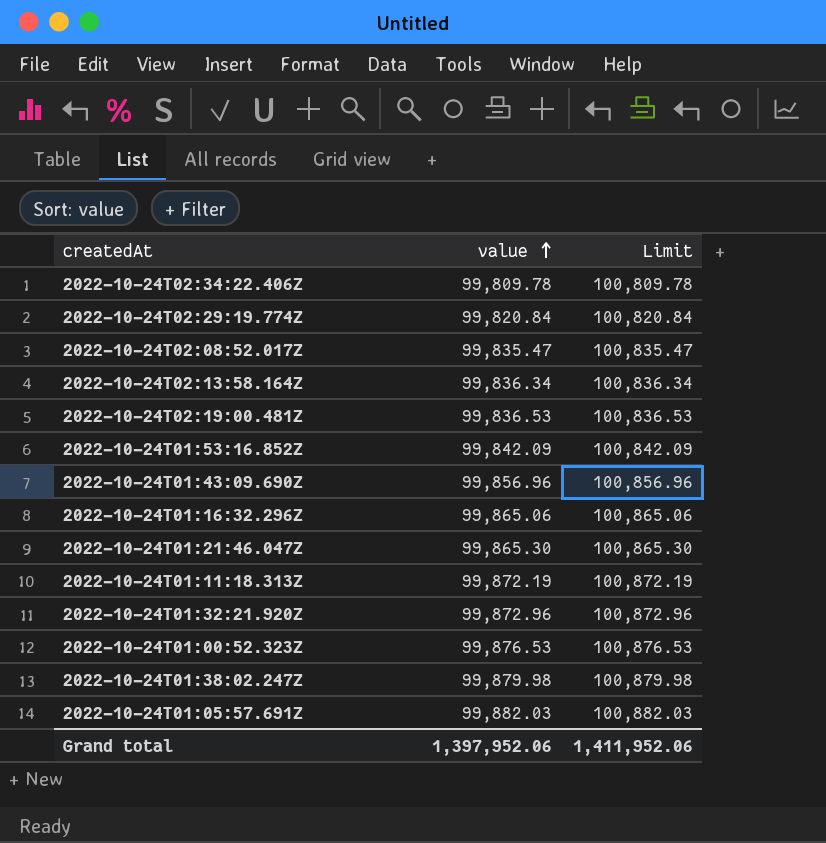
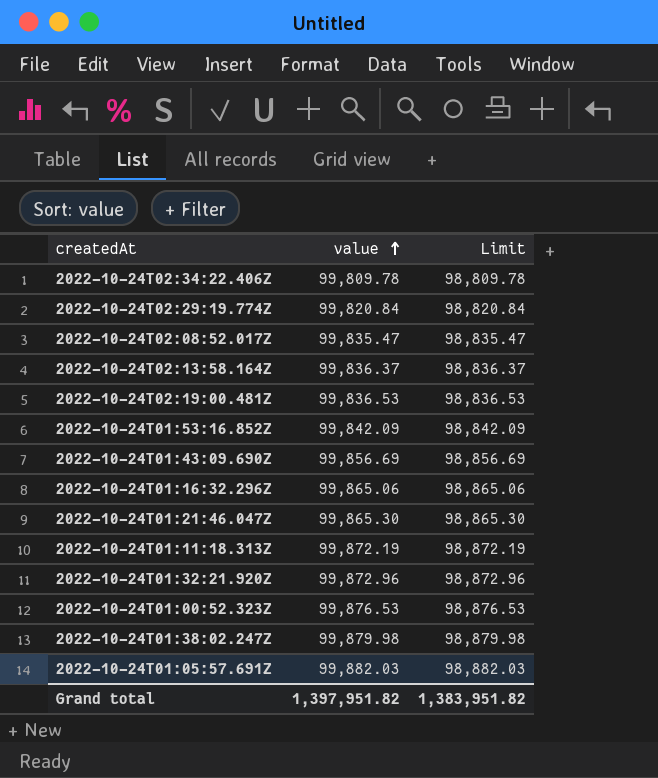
column Limit | formula: [value] + 1000 -> [value] - 1000
2022-10-24T02:13:58.164Z | value: 99,836.34 -> 99,836.37
2022-10-24T01:43:09.690Z | value: 99,856.96 -> 99,856.69
Grand total | value: 1,397,952.06 -> 1,397,951.82
Grand total | Limit: 1,411,952.06 -> 1,383,951.82

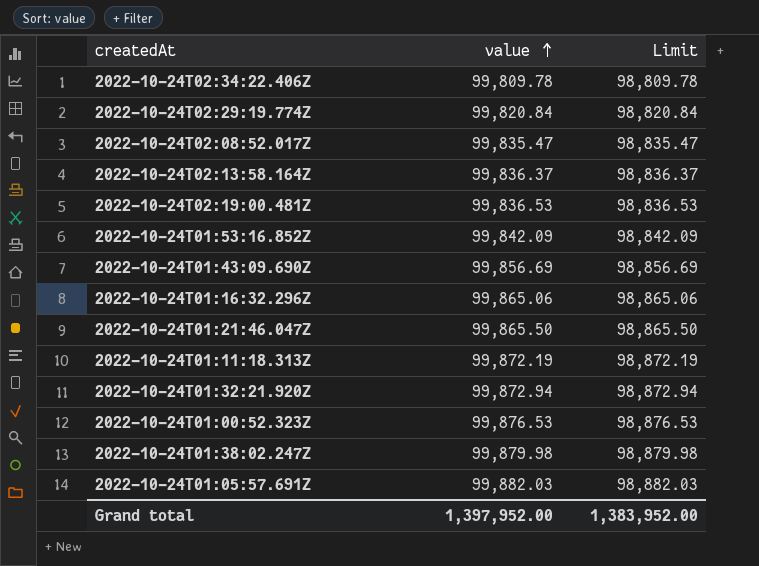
2022-10-24T01:21:46.047Z | value: 99,865.30 -> 99,865.50
2022-10-24T01:21:46.047Z | Limit: 98,865.30 -> 98,865.50
2022-10-24T01:32:21.920Z | value: 99,872.96 -> 99,872.94
2022-10-24T01:32:21.920Z | Limit: 98,872.96 -> 98,872.94
Grand total | value: 1,397,951.82 -> 1,397,952.00
Grand total | Limit: 1,383,951.82 -> 1,383,952.00

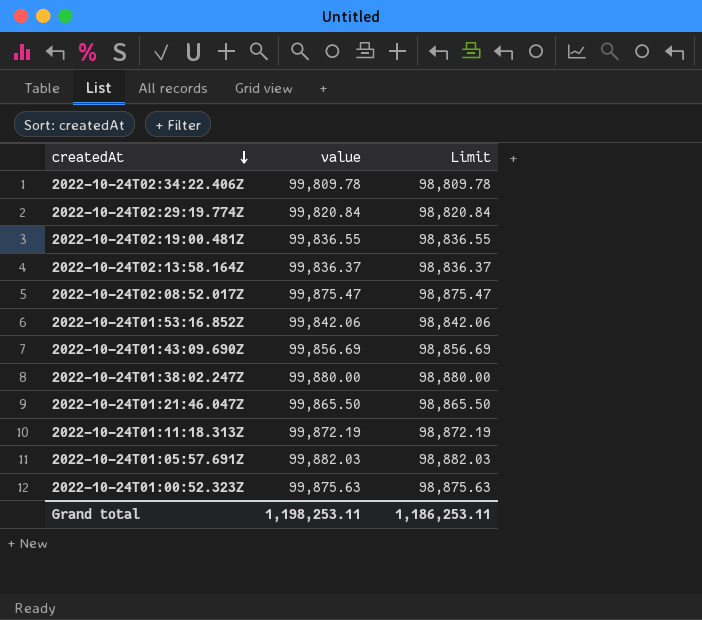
row order: value ascending -> createdAt descending
row 2022-10-24T01:16:32.296Z: 99,865.06 | 98,865.06 -> none
row 2022-10-24T01:32:21.920Z: 99,872.94 | 98,872.94 -> none
2022-10-24T02:19:00.481Z | value: 99,836.53 -> 99,836.55
2022-10-24T02:19:00.481Z | Limit: 98,836.53 -> 98,836.55
2022-10-24T02:08:52.017Z | value: 99,835.47 -> 99,875.47
2022-10-24T02:08:52.017Z | Limit: 98,835.47 -> 98,875.47
2022-10-24T01:53:16.852Z | value: 99,842.09 -> 99,842.06
2022-10-24T01:53:16.852Z | Limit: 98,842.09 -> 98,842.06
2022-10-24T01:38:02.247Z | value: 99,879.98 -> 99,880.00
2022-10-24T01:38:02.247Z | Limit: 98,879.98 -> 98,880.00
2022-10-24T01:00:52.323Z | value: 99,876.53 -> 99,875.63
2022-10-24T01:00:52.323Z | Limit: 98,876.53 -> 98,875.63
Grand total | value: 1,397,952.00 -> 1,198,253.11
Grand total | Limit: 1,383,952.00 -> 1,186,253.11

